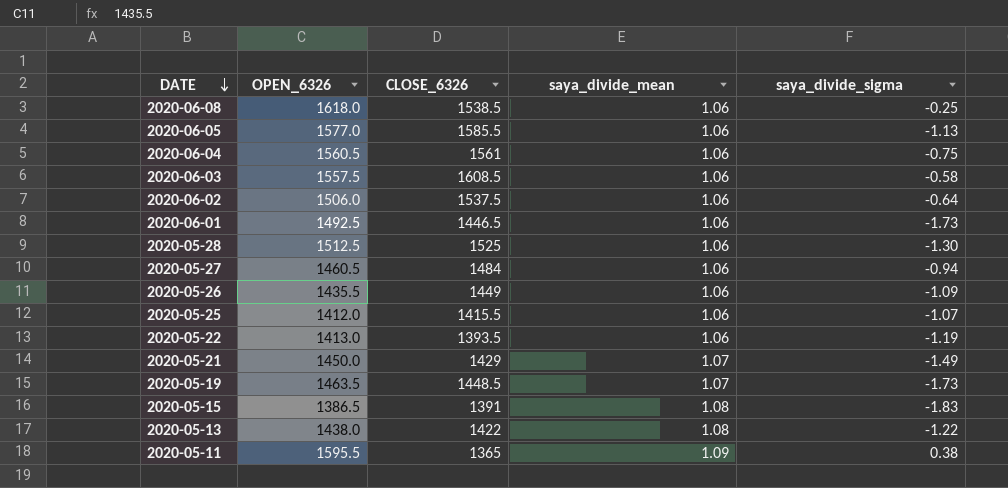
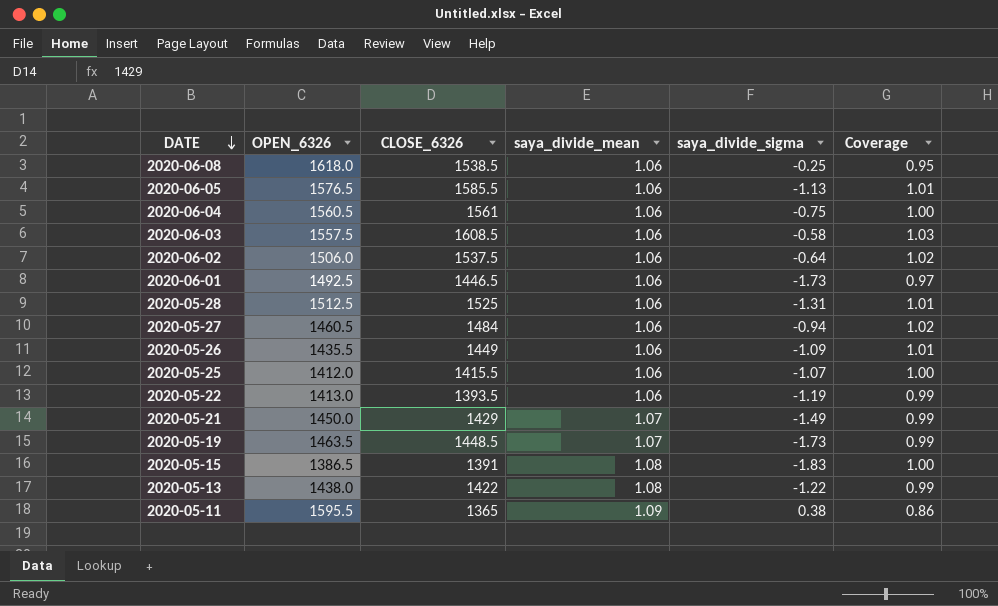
column Coverage | formula: none -> [CLOSE_6326] / [OPEN_6326]
2020-06-05 | OPEN_6326: 1577.0 -> 1576.5
2020-05-28 | saya_divide_sigma: -1.30 -> -1.31

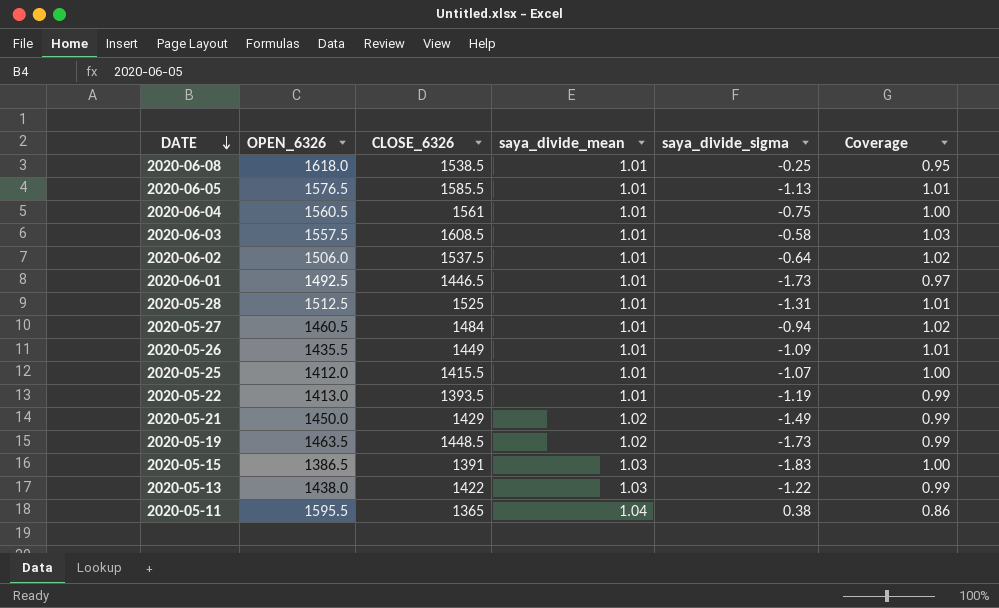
2020-06-08 | saya_divide_mean: 1.06 -> 1.01
2020-06-05 | saya_divide_mean: 1.06 -> 1.01
2020-06-04 | saya_divide_mean: 1.06 -> 1.01
2020-06-03 | saya_divide_mean: 1.06 -> 1.01
2020-06-02 | saya_divide_mean: 1.06 -> 1.01
2020-06-01 | saya_divide_mean: 1.06 -> 1.01
2020-05-28 | saya_divide_mean: 1.06 -> 1.01
2020-05-27 | saya_divide_mean: 1.06 -> 1.01
2020-05-26 | saya_divide_mean: 1.06 -> 1.01
2020-05-25 | saya_divide_mean: 1.06 -> 1.01
2020-05-22 | saya_divide_mean: 1.06 -> 1.01
2020-05-21 | saya_divide_mean: 1.07 -> 1.02
2020-05-19 | saya_divide_mean: 1.07 -> 1.02
2020-05-15 | saya_divide_mean: 1.08 -> 1.03
2020-05-13 | saya_divide_mean: 1.08 -> 1.03
2020-05-11 | saya_divide_mean: 1.09 -> 1.04

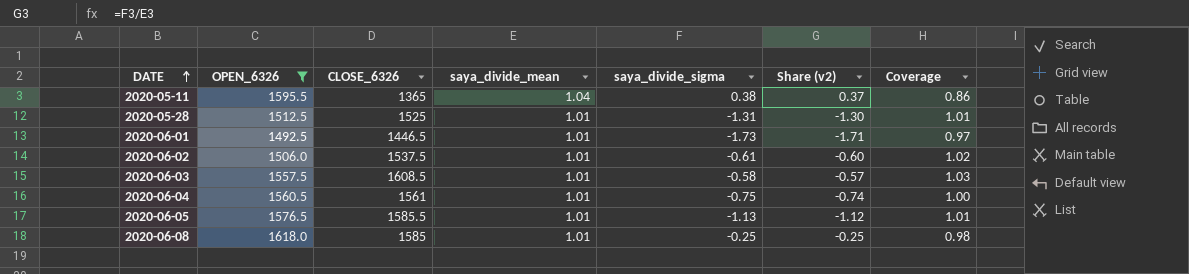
filter: none -> OPEN_6326 >= 1492.5
row order: DATE descending -> DATE ascending
column Share (v2) | formula: none -> [saya_divide_sigma] / [saya_divide_mean]
2020-06-02 | saya_divide_sigma: -0.64 -> -0.61
2020-06-08 | CLOSE_6326: 1538.5 -> 1585
2020-06-08 | Coverage: 0.95 -> 0.98

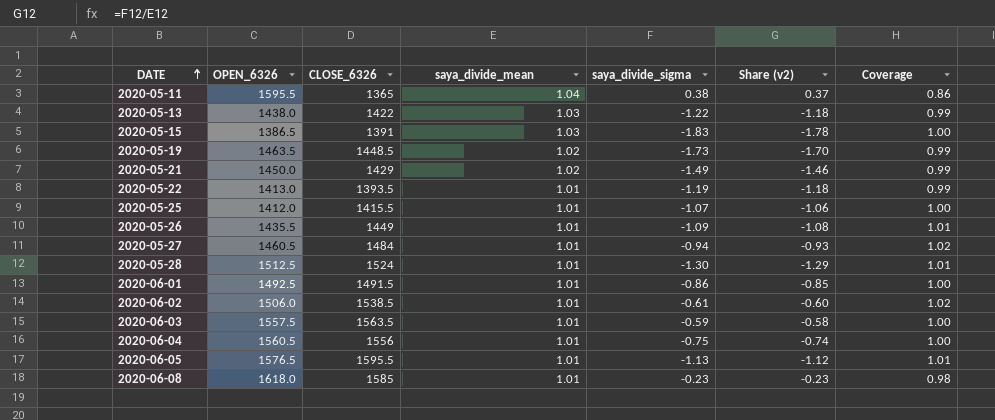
filter: OPEN_6326 >= 1492.5 -> none
2020-05-28 | CLOSE_6326: 1525 -> 1524
2020-05-28 | saya_divide_sigma: -1.31 -> -1.30
2020-05-28 | Share (v2): -1.30 -> -1.29
2020-06-01 | CLOSE_6326: 1446.5 -> 1491.5
2020-06-01 | saya_divide_sigma: -1.73 -> -0.86
2020-06-01 | Share (v2): -1.71 -> -0.85
2020-06-01 | Coverage: 0.97 -> 1.00
2020-06-02 | CLOSE_6326: 1537.5 -> 1538.5
2020-06-03 | CLOSE_6326: 1608.5 -> 1563.5
2020-06-03 | saya_divide_sigma: -0.58 -> -0.59
2020-06-03 | Share (v2): -0.57 -> -0.58
2020-06-03 | Coverage: 1.03 -> 1.00
2020-06-04 | CLOSE_6326: 1561 -> 1556
2020-06-05 | CLOSE_6326: 1585.5 -> 1595.5
2020-06-08 | saya_divide_sigma: -0.25 -> -0.23
2020-06-08 | Share (v2): -0.25 -> -0.23

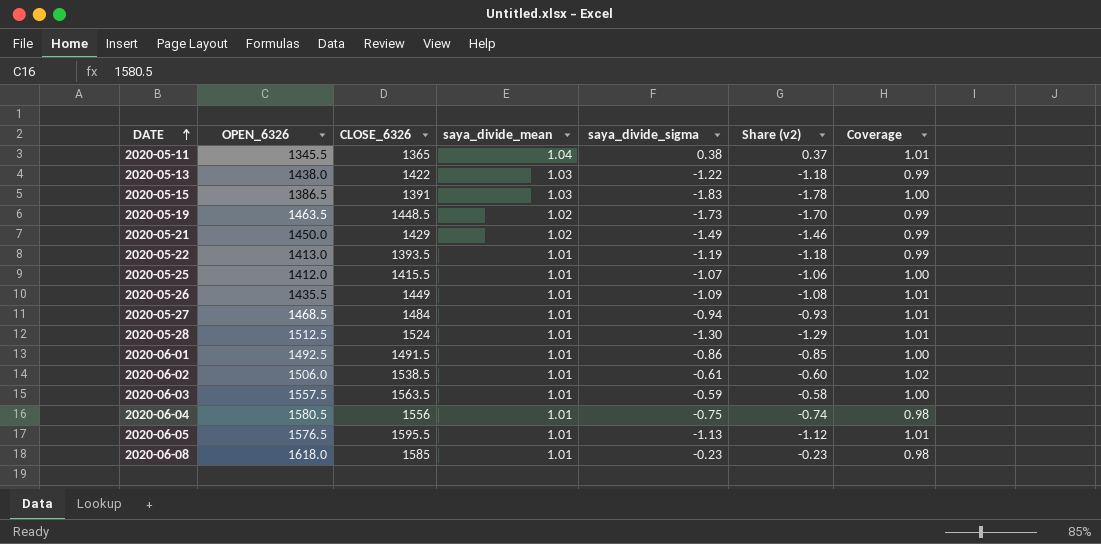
2020-05-11 | OPEN_6326: 1595.5 -> 1345.5
2020-05-11 | Coverage: 0.86 -> 1.01
2020-05-27 | OPEN_6326: 1460.5 -> 1468.5
2020-05-27 | Coverage: 1.02 -> 1.01
2020-06-04 | OPEN_6326: 1560.5 -> 1580.5
2020-06-04 | Coverage: 1.00 -> 0.98

